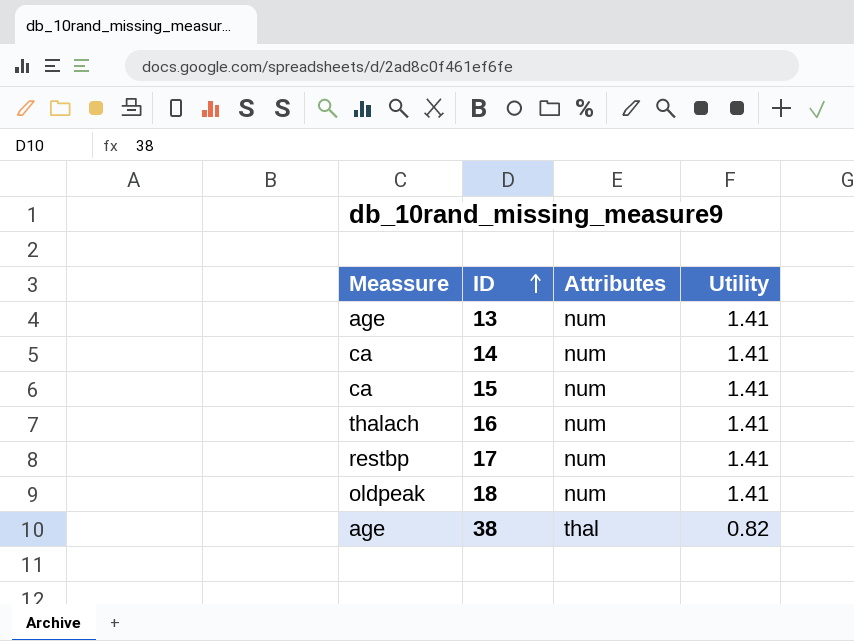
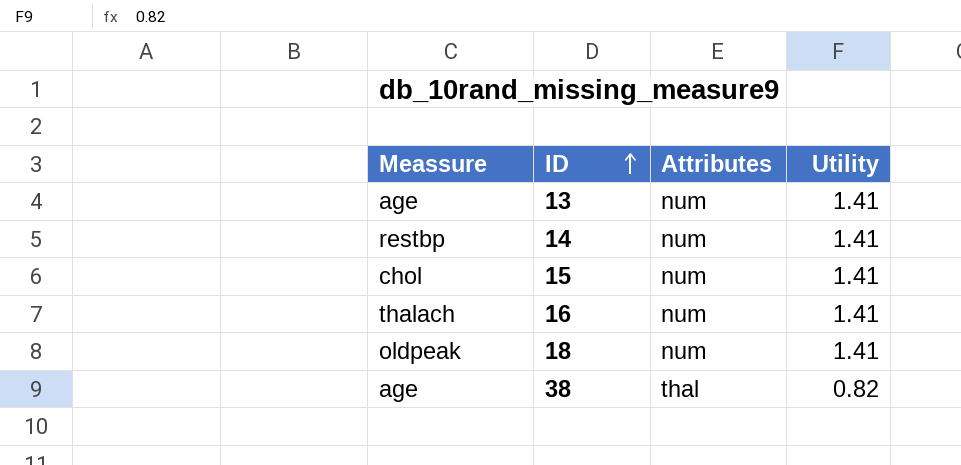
row 17: restbp | num | 1.41 -> none
14 | Meassure: ca -> restbp
15 | Meassure: ca -> chol

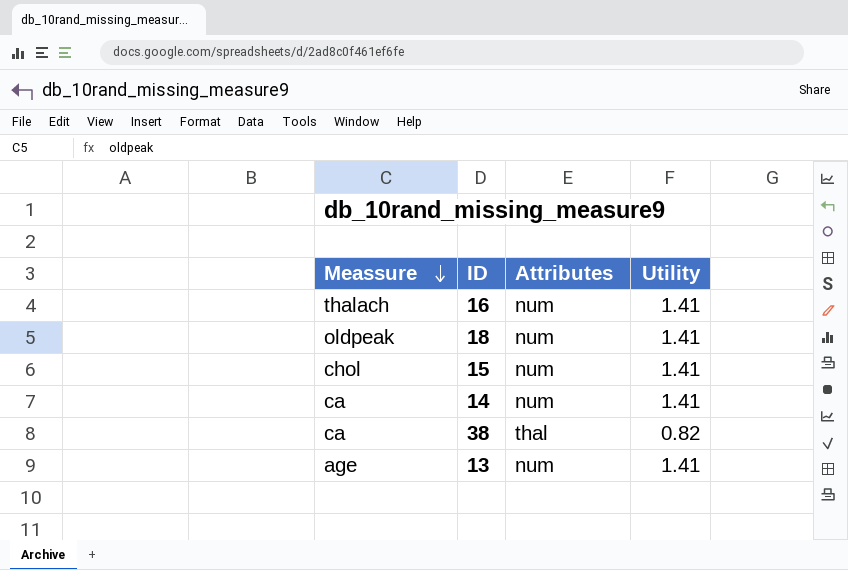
row order: ID ascending -> Meassure descending
14 | Meassure: restbp -> ca
38 | Meassure: age -> ca

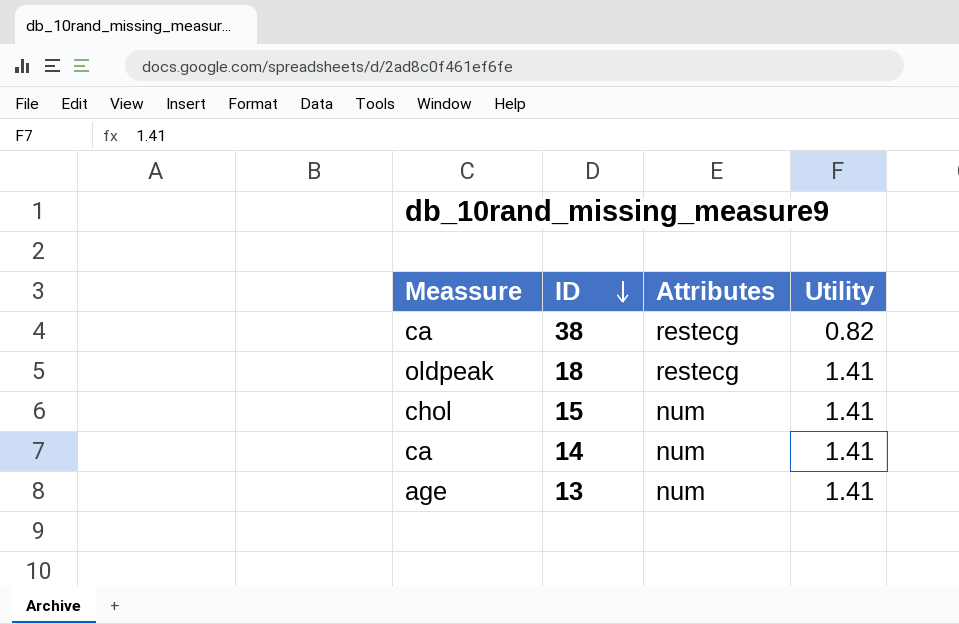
row order: Meassure descending -> ID descending
row 16: thalach | num | 1.41 -> none
38 | Attributes: thal -> restecg
18 | Attributes: num -> restecg

